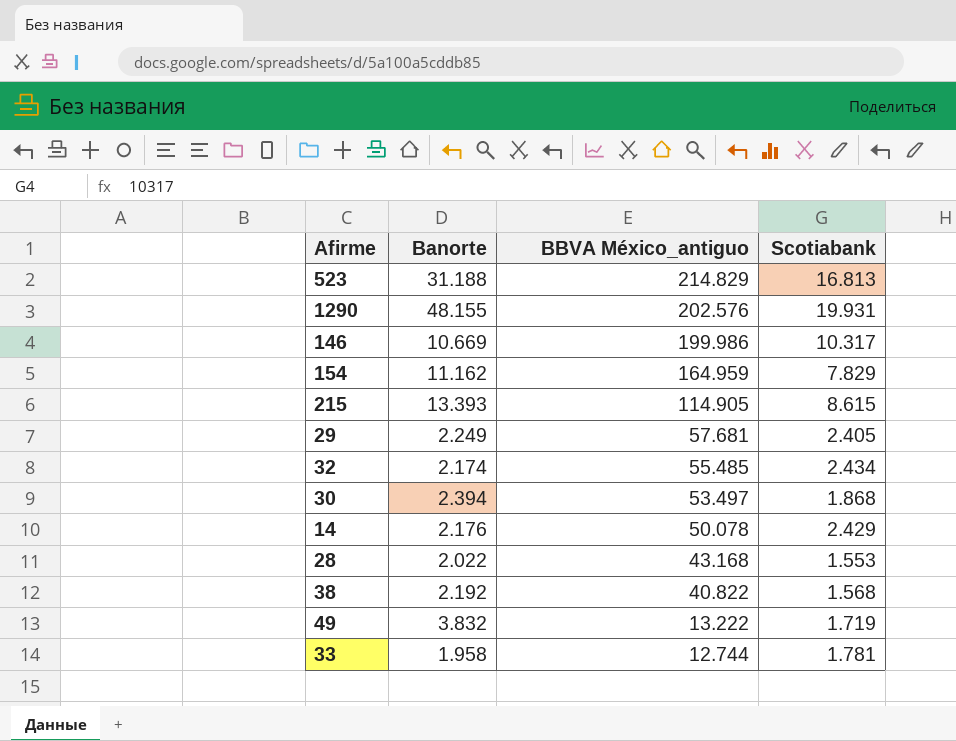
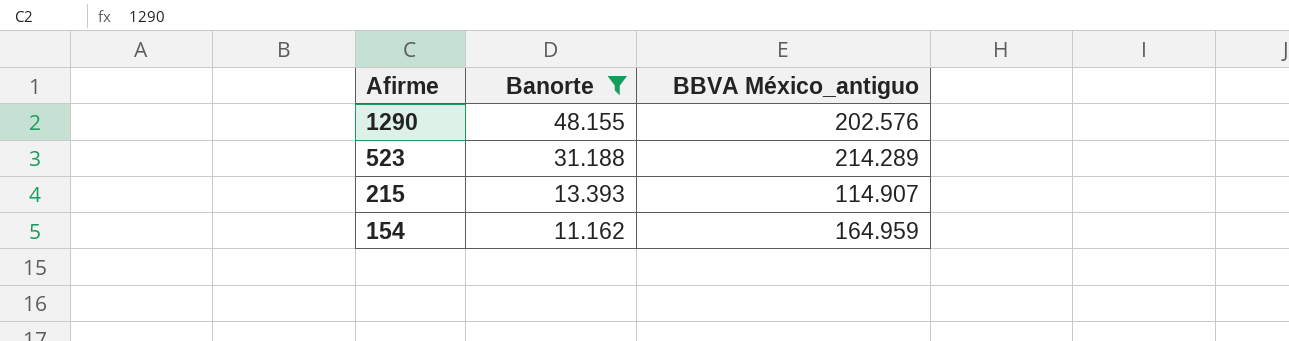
filter: none -> Banorte >= 11.162
row order: BBVA México_antiguo descending -> Afirme descending
column Scotiabank | position: 4 -> none
523 | BBVA México_antiguo: 214.829 -> 214.289
215 | BBVA México_antiguo: 114.905 -> 114.907

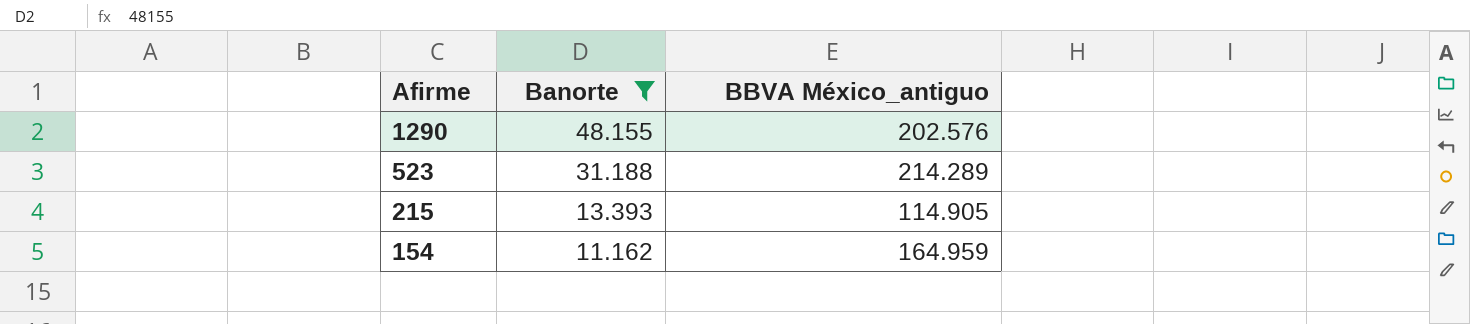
215 | BBVA México_antiguo: 114.907 -> 114.905

